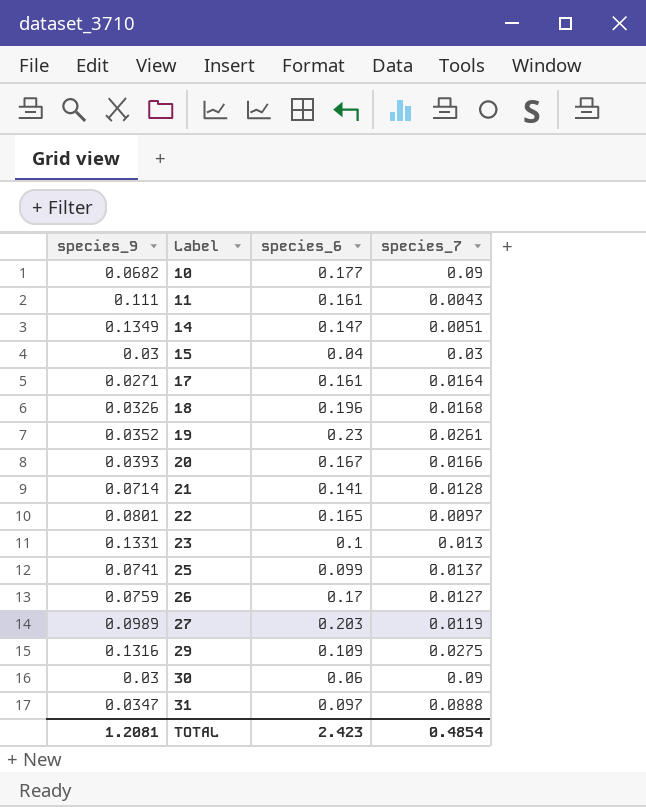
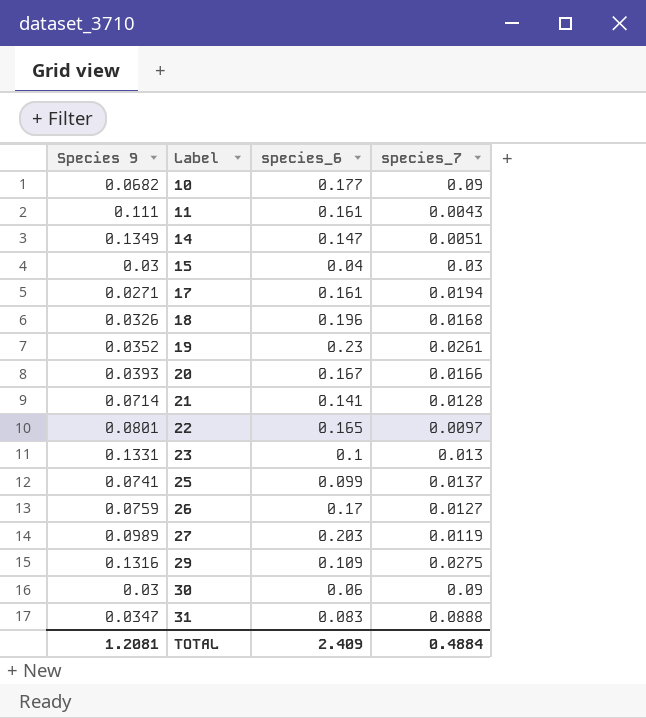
column name: species_9 -> Species 9
17 | species_7: 0.0164 -> 0.0194
31 | species_6: 0.097 -> 0.083
TOTAL | species_6: 2.423 -> 2.409
TOTAL | species_7: 0.4854 -> 0.4884

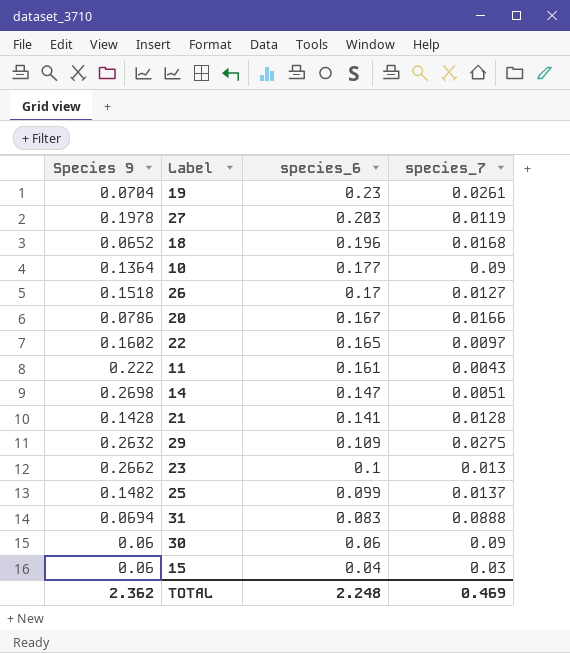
row order: Label ascending -> species_6 descending
row 17: 0.0271 | 0.161 | 0.0194 -> none
19 | Species 9: 0.0352 -> 0.0704
27 | Species 9: 0.0989 -> 0.1978
18 | Species 9: 0.0326 -> 0.0652
10 | Species 9: 0.0682 -> 0.1364
26 | Species 9: 0.0759 -> 0.1518
20 | Species 9: 0.0393 -> 0.0786
22 | Species 9: 0.0801 -> 0.1602
11 | Species 9: 0.111 -> 0.222
14 | Species 9: 0.1349 -> 0.2698
21 | Species 9: 0.0714 -> 0.1428
29 | Species 9: 0.1316 -> 0.2632
23 | Species 9: 0.1331 -> 0.2662
25 | Species 9: 0.0741 -> 0.1482
31 | Species 9: 0.0347 -> 0.0694
30 | Species 9: 0.03 -> 0.06
15 | Species 9: 0.03 -> 0.06
TOTAL | Species 9: 1.2081 -> 2.362
TOTAL | species_6: 2.409 -> 2.248
TOTAL | species_7: 0.4884 -> 0.469

